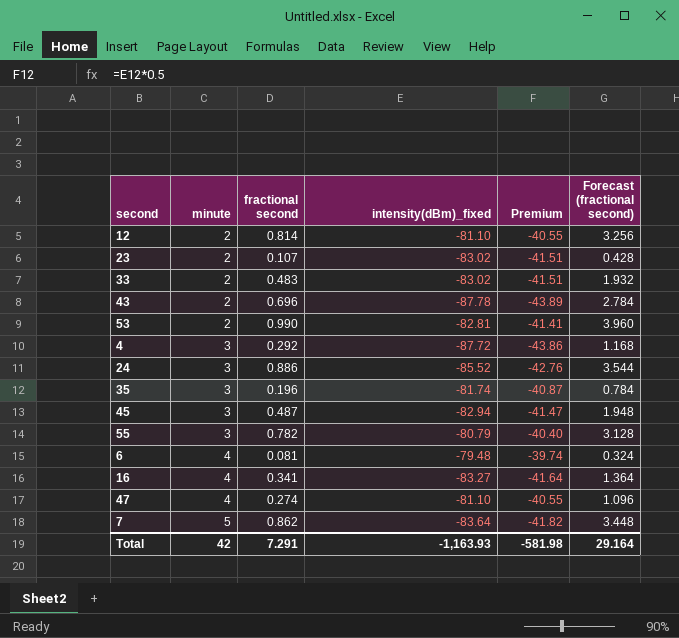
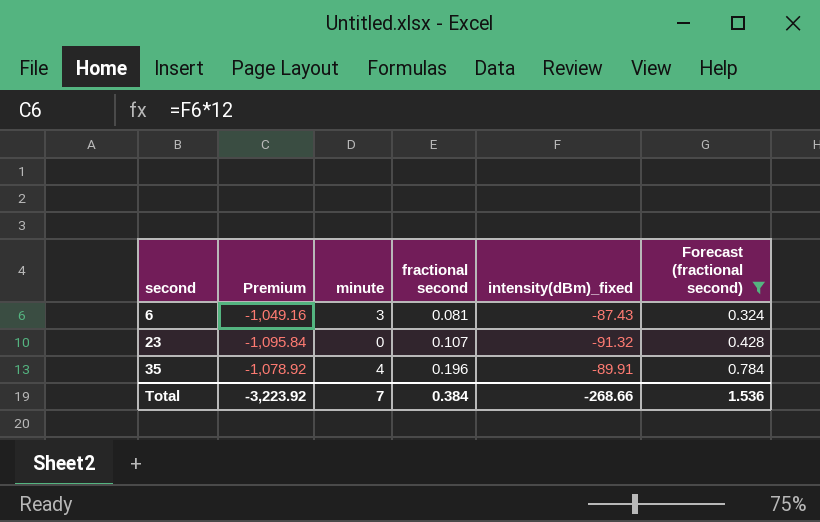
filter: none -> Forecast (fractional second) <= 0.784
row order: minute ascending -> second ascending
column Premium | formula: [intensity(dBm)_fixed] * 0.5 -> [intensity(dBm)_fixed] * 12
column Premium | position: 5 -> 2
6 | minute: 4 -> 3
6 | intensity(dBm)_fixed: -79.48 -> -87.43
23 | minute: 2 -> 0
23 | intensity(dBm)_fixed: -83.02 -> -91.32
35 | minute: 3 -> 4
35 | intensity(dBm)_fixed: -81.74 -> -89.91
Total | Premium: -581.98 -> -3,223.92
Total | minute: 42 -> 7
Total | fractional second: 7.291 -> 0.384
Total | intensity(dBm)_fixed: -1,163.93 -> -268.66
Total | Forecast (fractional second): 29.164 -> 1.536

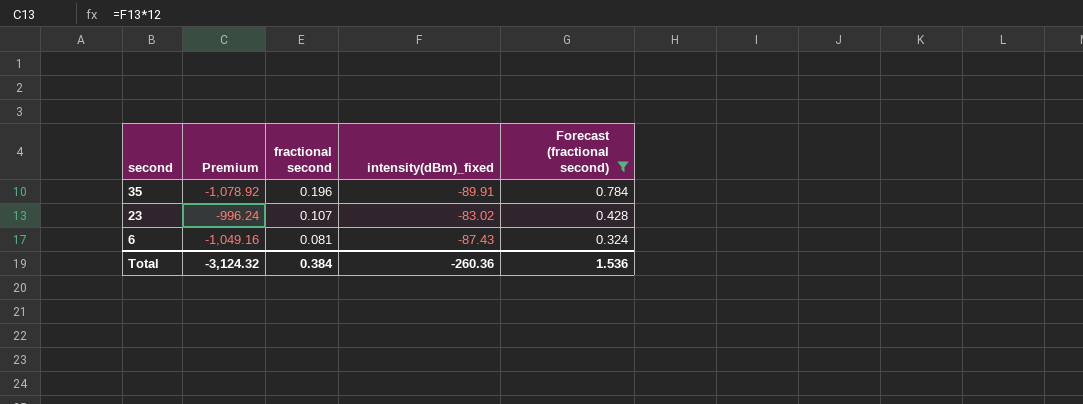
row order: second ascending -> second descending
column minute | position: 3 -> none
23 | Premium: -1,095.84 -> -996.24
23 | intensity(dBm)_fixed: -91.32 -> -83.02
Total | Premium: -3,223.92 -> -3,124.32
Total | intensity(dBm)_fixed: -268.66 -> -260.36

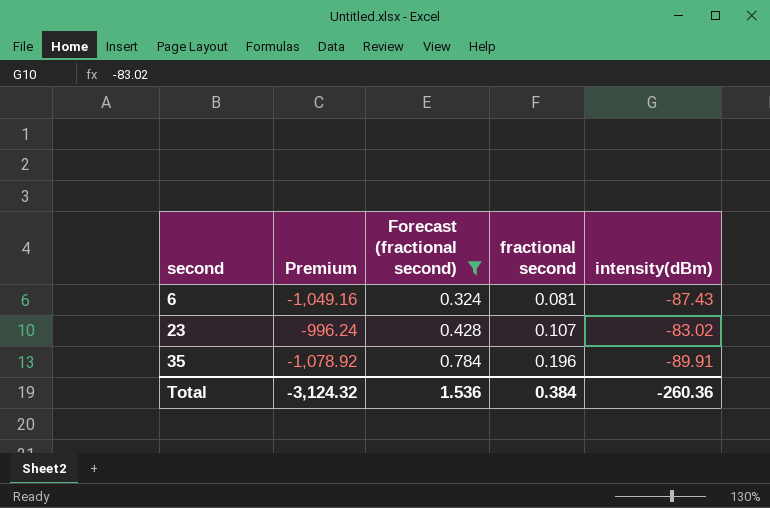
row order: second descending -> second ascending
column Forecast (fractional second) | position: 5 -> 3
column name: intensity(dBm)_fixed -> intensity(dBm)

